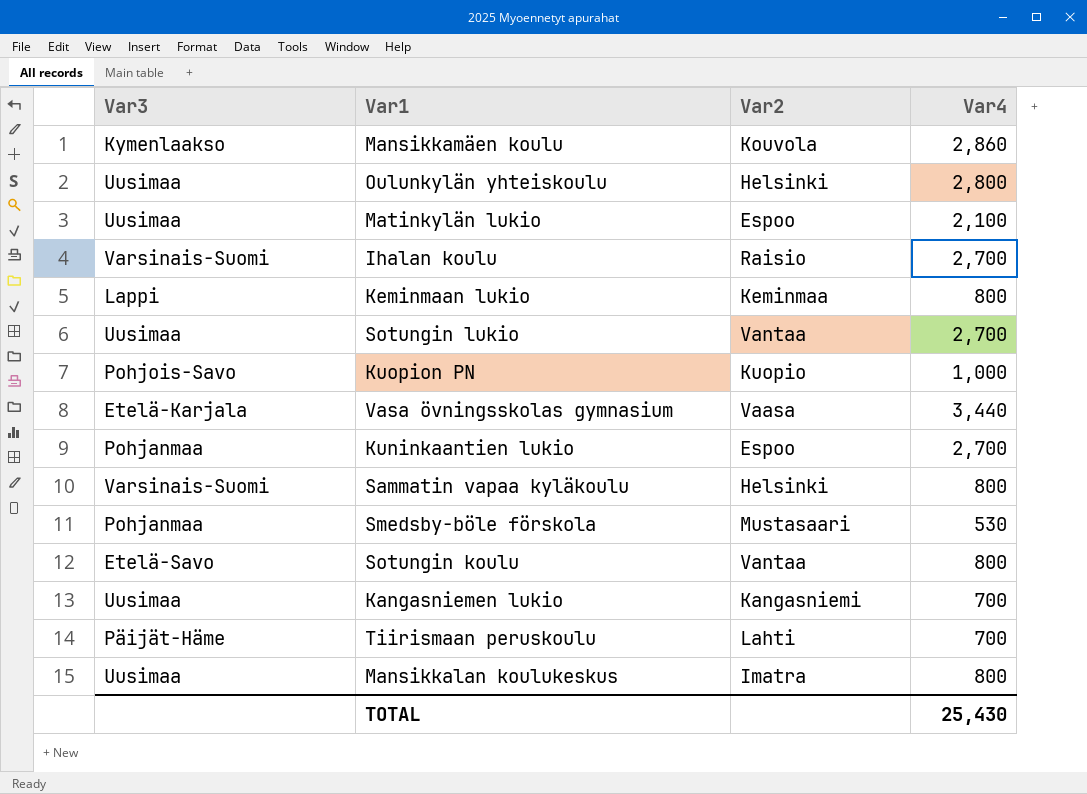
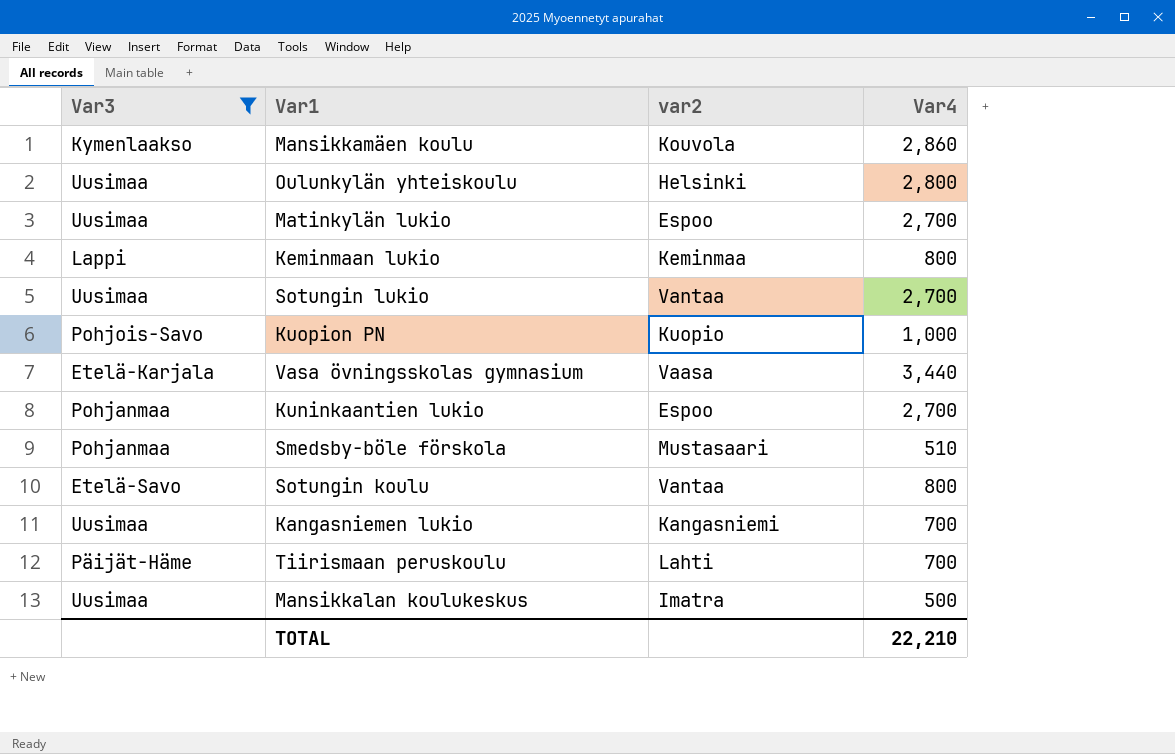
filter: none -> Var3 != Varsinais-Suomi
column name: Var2 -> var2
Matinkylän lukio | Var4: 2,100 -> 2,700
Smedsby-böle förskola | Var4: 530 -> 510
Mansikkalan koulukeskus | Var4: 800 -> 500
TOTAL | Var4: 25,430 -> 22,210

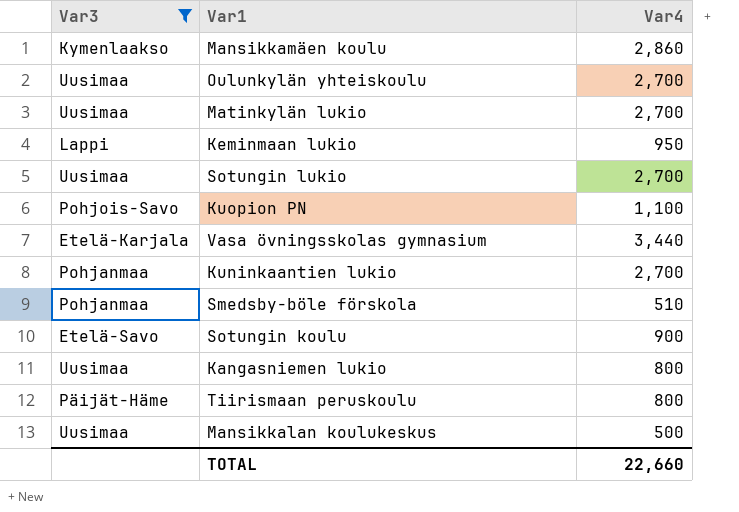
column var2 | position: 3 -> none
Oulunkylän yhteiskoulu | Var4: 2,800 -> 2,700
Keminmaan lukio | Var4: 800 -> 950
Kuopion PN | Var4: 1,000 -> 1,100
Sotungin koulu | Var4: 800 -> 900
Kangasniemen lukio | Var4: 700 -> 800
Tiirismaan peruskoulu | Var4: 700 -> 800
TOTAL | Var4: 22,210 -> 22,660

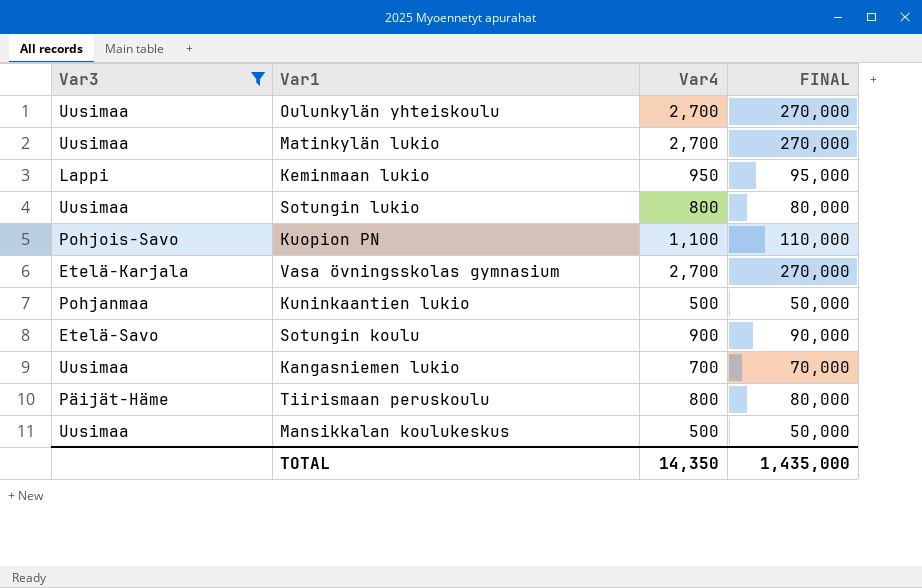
column FINAL | formula: none -> [Var4] * 100
row Mansikkamäen koulu: Kymenlaakso | 2,860 -> none
row Smedsby-böle förskola: Pohjanmaa | 510 -> none
Sotungin lukio | Var4: 2,700 -> 800
Vasa övningsskolas gymnasium | Var4: 3,440 -> 2,700
Kuninkaantien lukio | Var4: 2,700 -> 500
Kangasniemen lukio | Var4: 800 -> 700
TOTAL | Var4: 22,660 -> 14,350

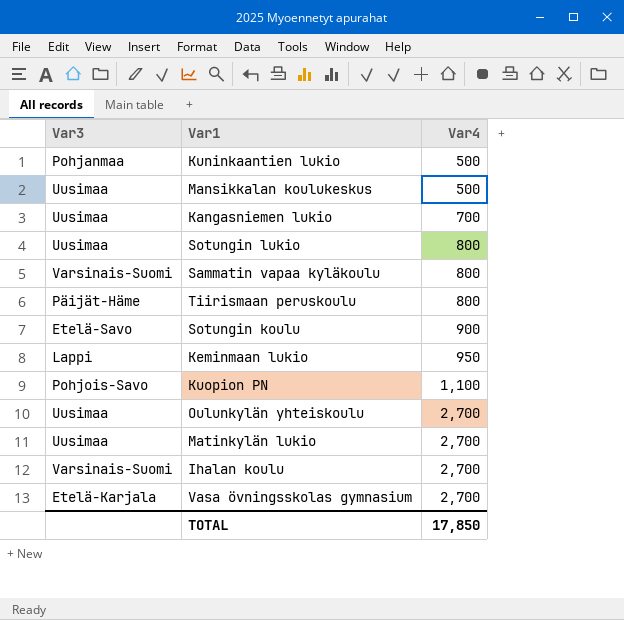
filter: Var3 != Varsinais-Suomi -> none
row order: none -> Var4 ascending
column FINAL | formula: [Var4] * 100 -> none
TOTAL | Var4: 14,350 -> 17,850

